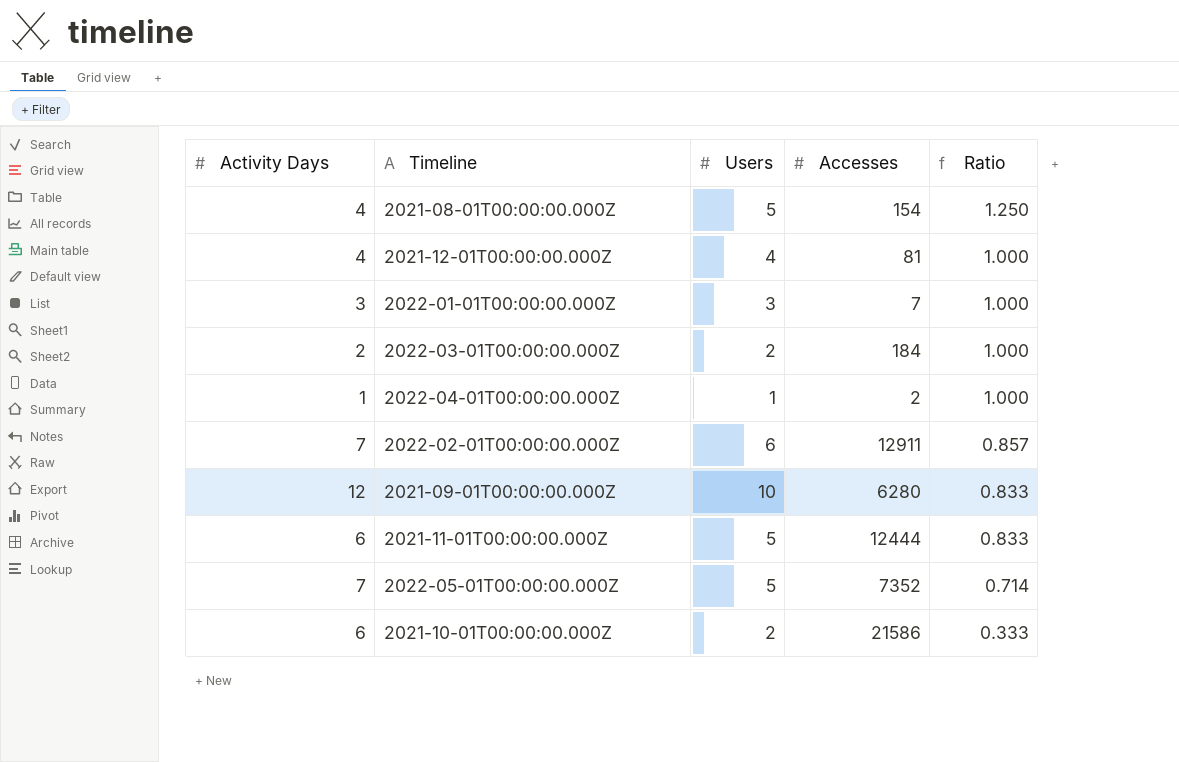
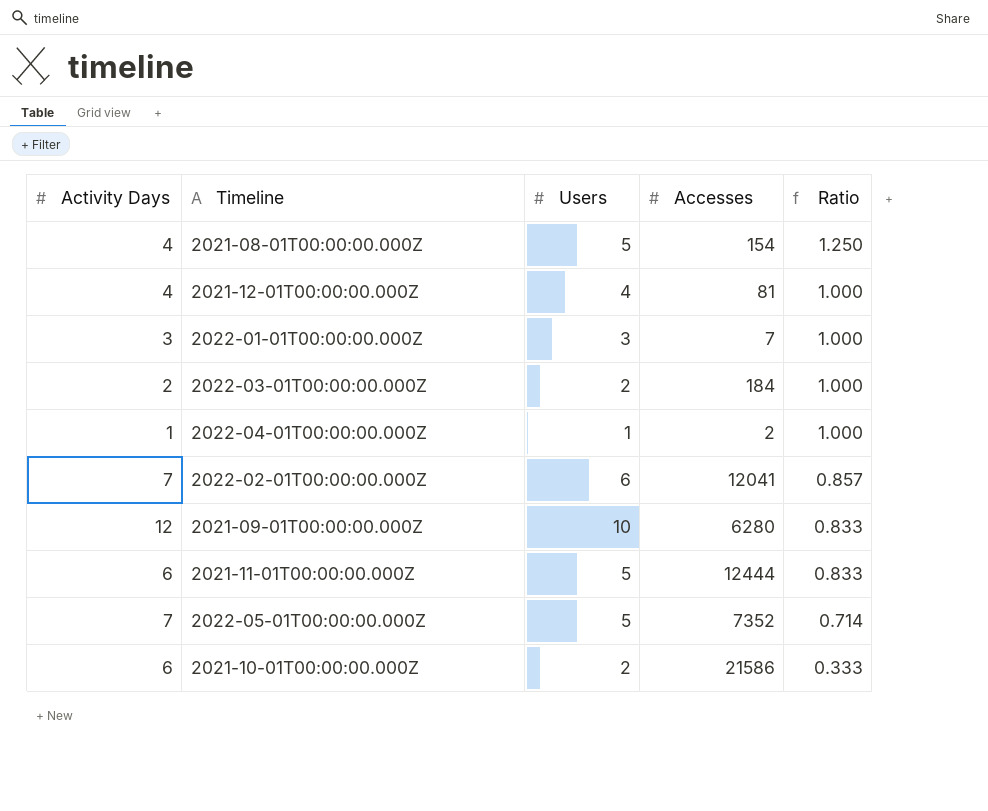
2022-02-01T00:00:00.000Z | Accesses: 12911 -> 12041

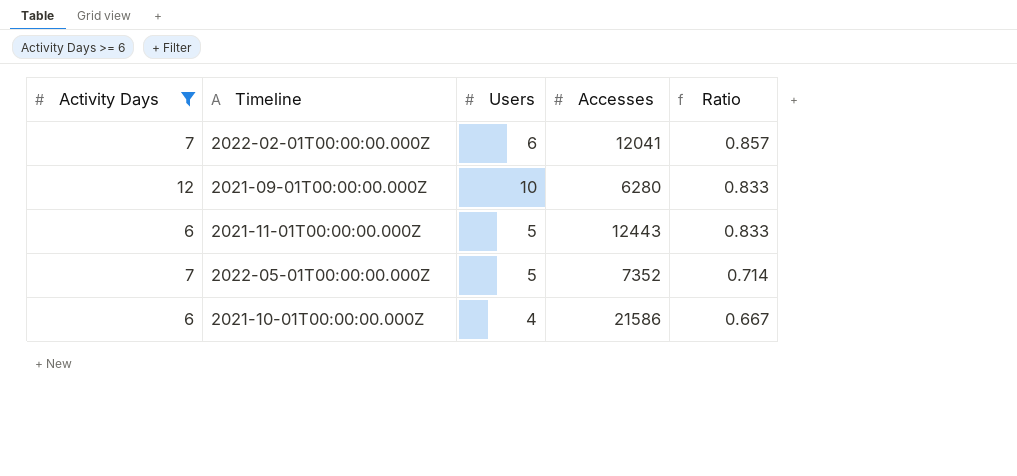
filter: none -> Activity Days >= 6
2021-11-01T00:00:00.000Z | Accesses: 12444 -> 12443
2021-10-01T00:00:00.000Z | Users: 2 -> 4
2021-10-01T00:00:00.000Z | Ratio: 0.333 -> 0.667

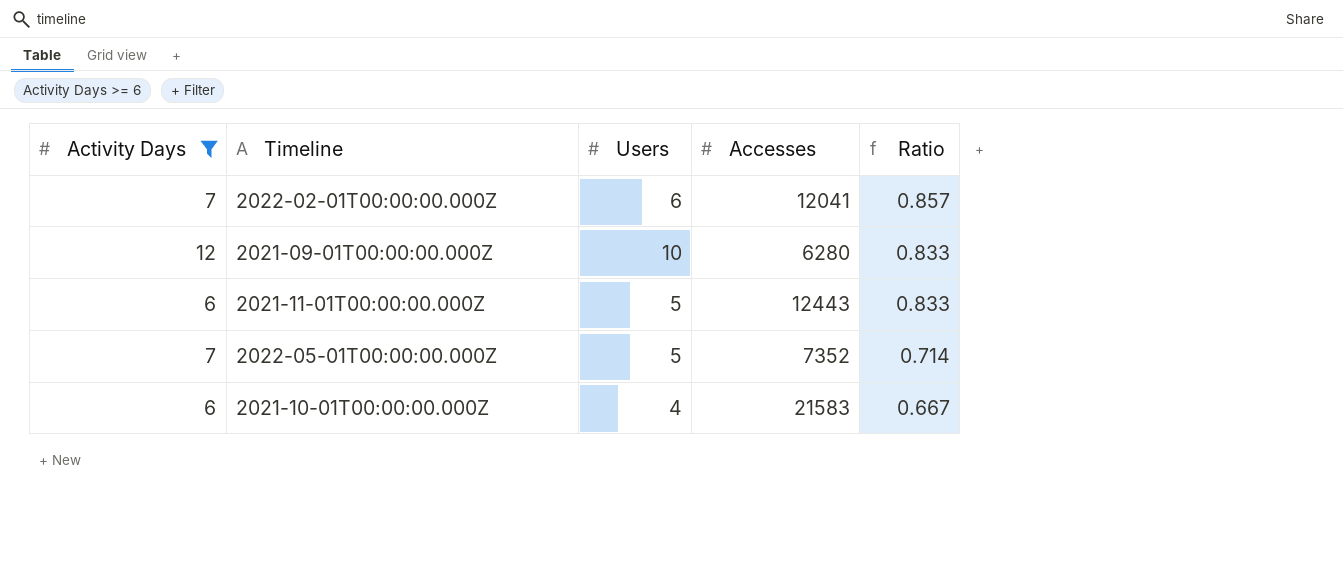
2021-10-01T00:00:00.000Z | Accesses: 21586 -> 21583

